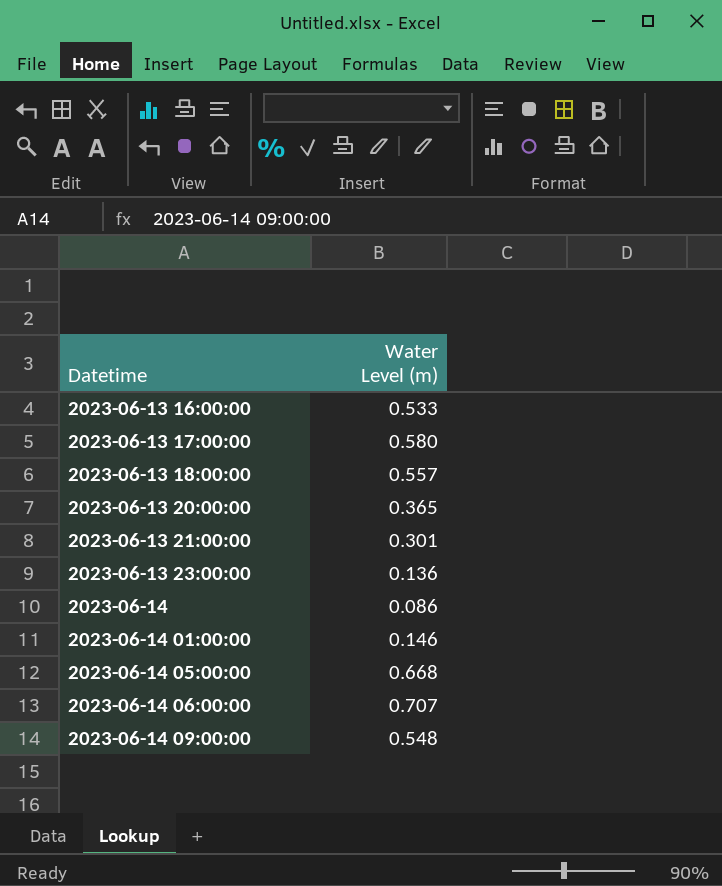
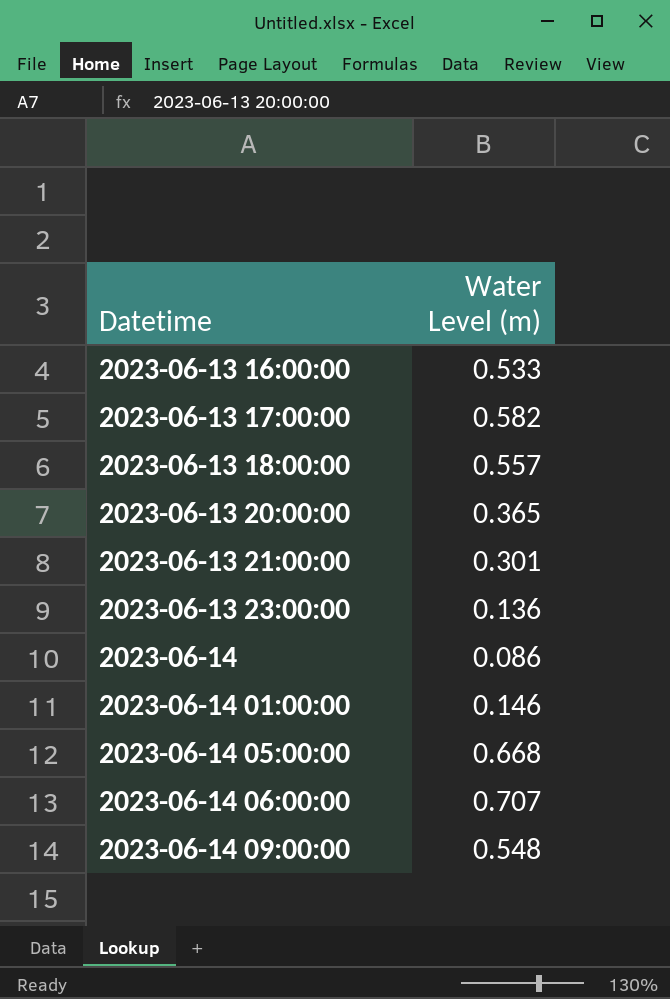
2023-06-13 17:00:00 | Water Level (m): 0.580 -> 0.582

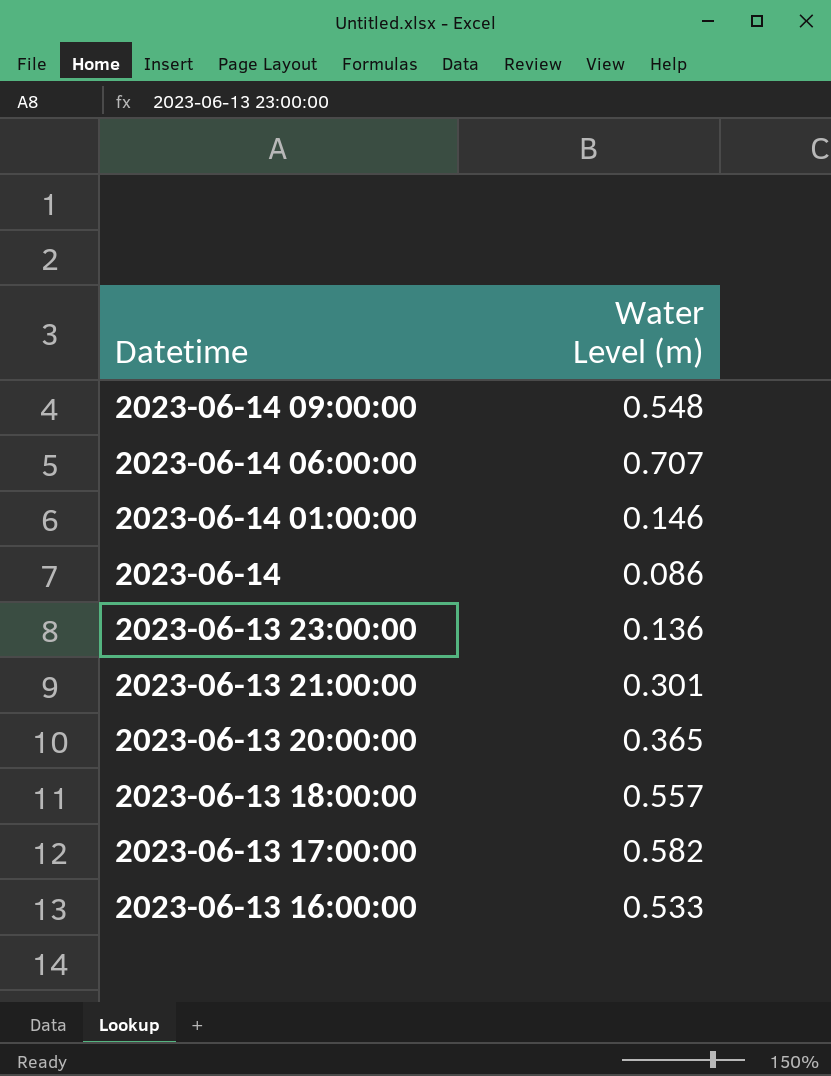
row order: Datetime ascending -> Datetime descending
row 2023-06-14 05:00:00: 0.668 -> none

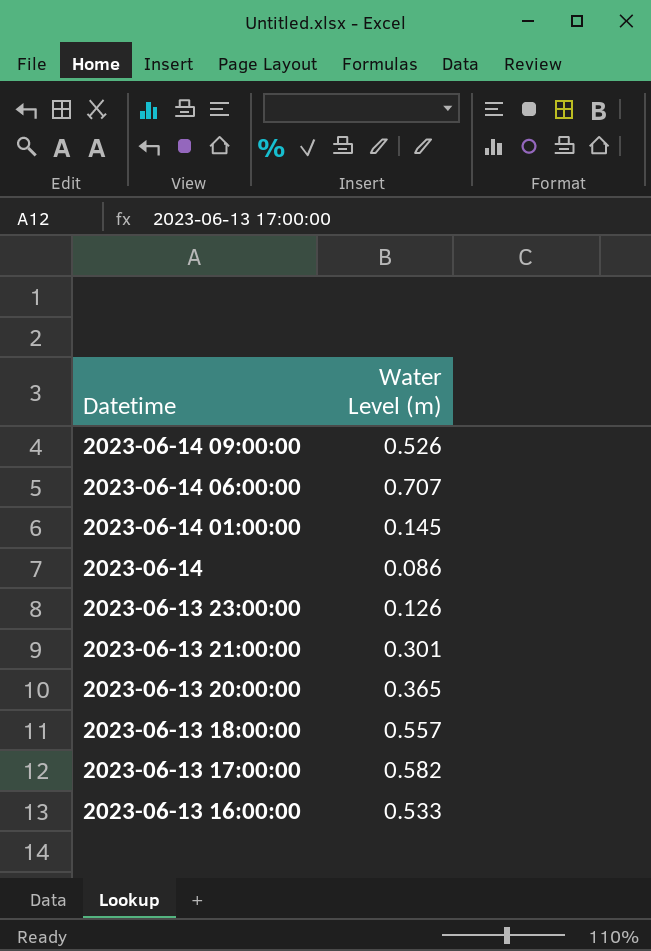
2023-06-14 09:00:00 | Water Level (m): 0.548 -> 0.526
2023-06-14 01:00:00 | Water Level (m): 0.146 -> 0.145
2023-06-13 23:00:00 | Water Level (m): 0.136 -> 0.126

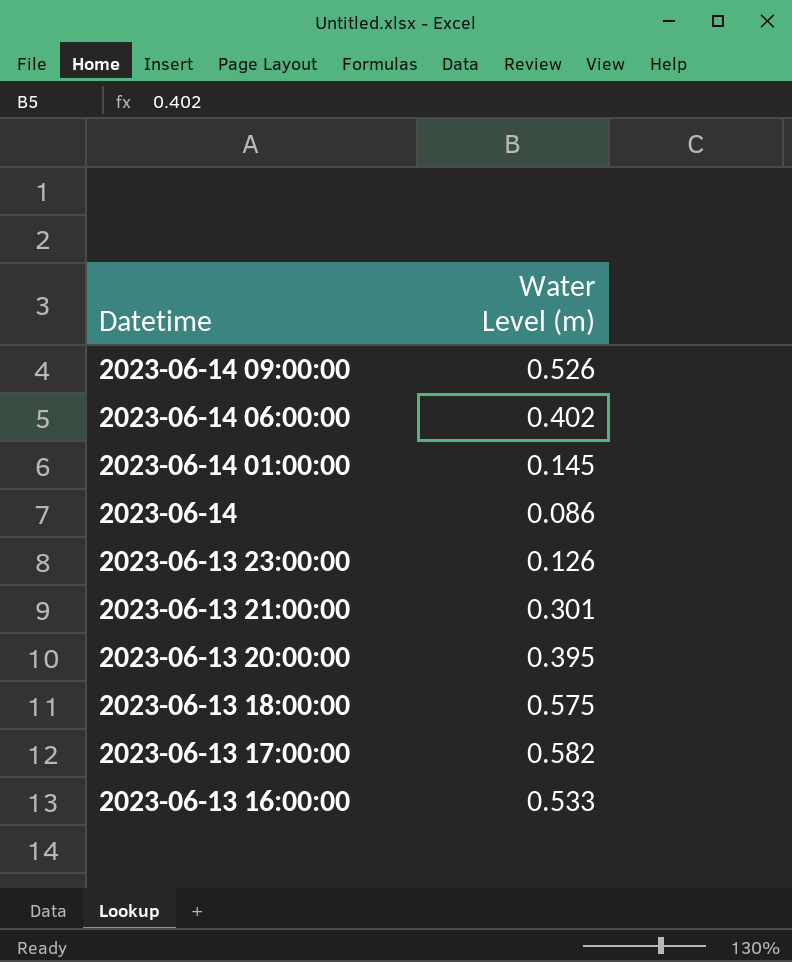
2023-06-14 06:00:00 | Water Level (m): 0.707 -> 0.402
2023-06-13 20:00:00 | Water Level (m): 0.365 -> 0.395
2023-06-13 18:00:00 | Water Level (m): 0.557 -> 0.575

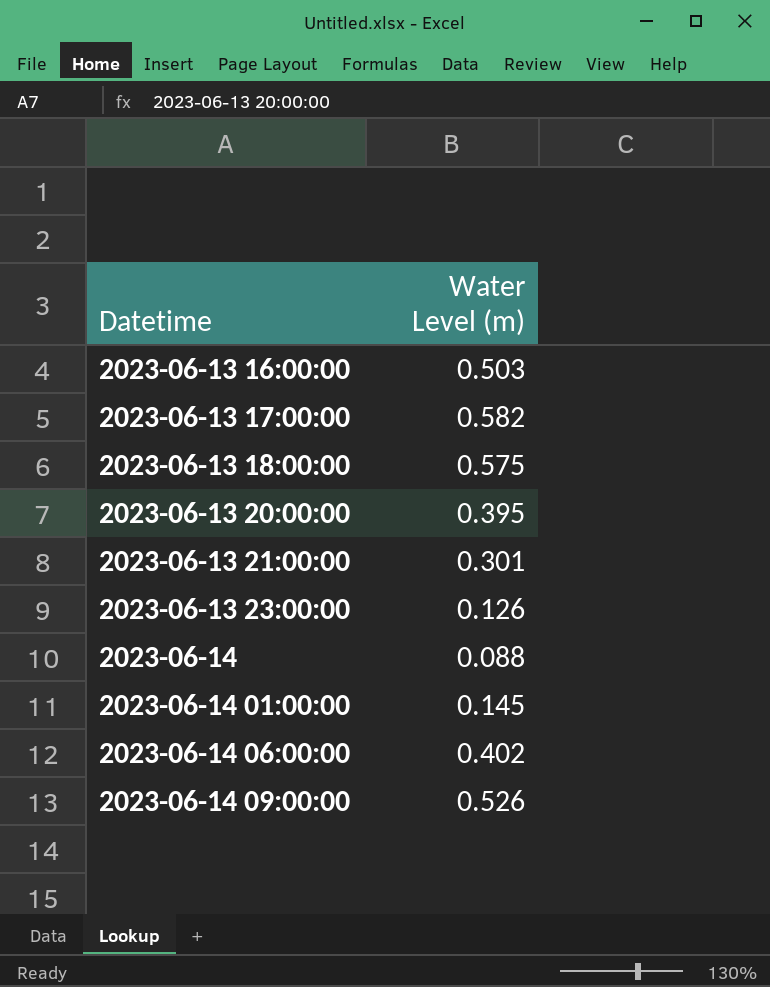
row order: Datetime descending -> Datetime ascending
2023-06-13 16:00:00 | Water Level (m): 0.533 -> 0.503
2023-06-14 | Water Level (m): 0.086 -> 0.088

